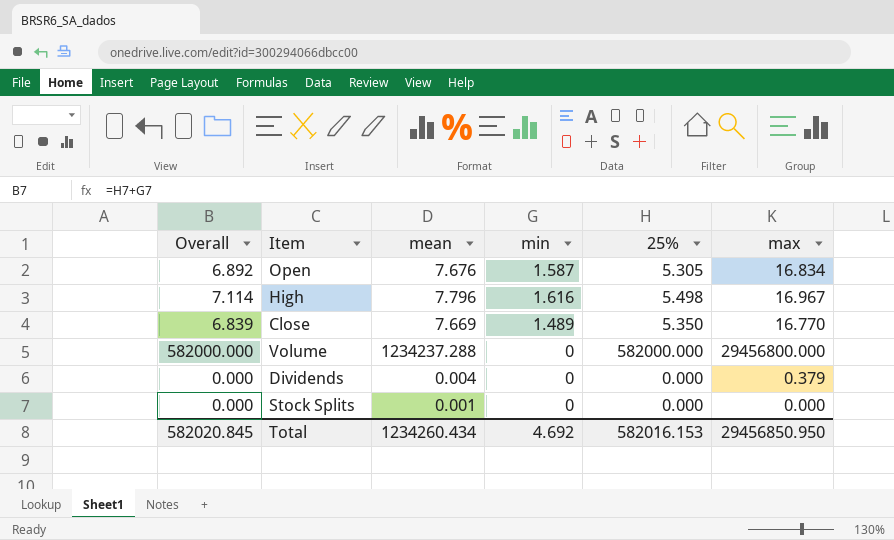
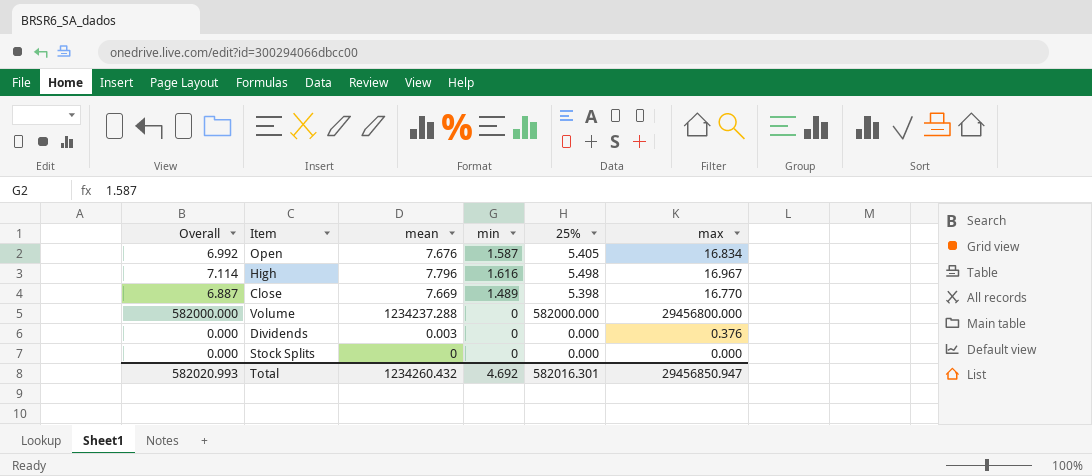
Open | Overall: 6.892 -> 6.992
Open | 25%: 5.305 -> 5.405
Close | Overall: 6.839 -> 6.887
Close | 25%: 5.350 -> 5.398
Dividends | mean: 0.004 -> 0.003
Dividends | max: 0.379 -> 0.376
Stock Splits | mean: 0.001 -> 0
Total | Overall: 582020.845 -> 582020.993
Total | mean: 1234260.434 -> 1234260.432
Total | 25%: 582016.153 -> 582016.301
Total | max: 29456850.950 -> 29456850.947

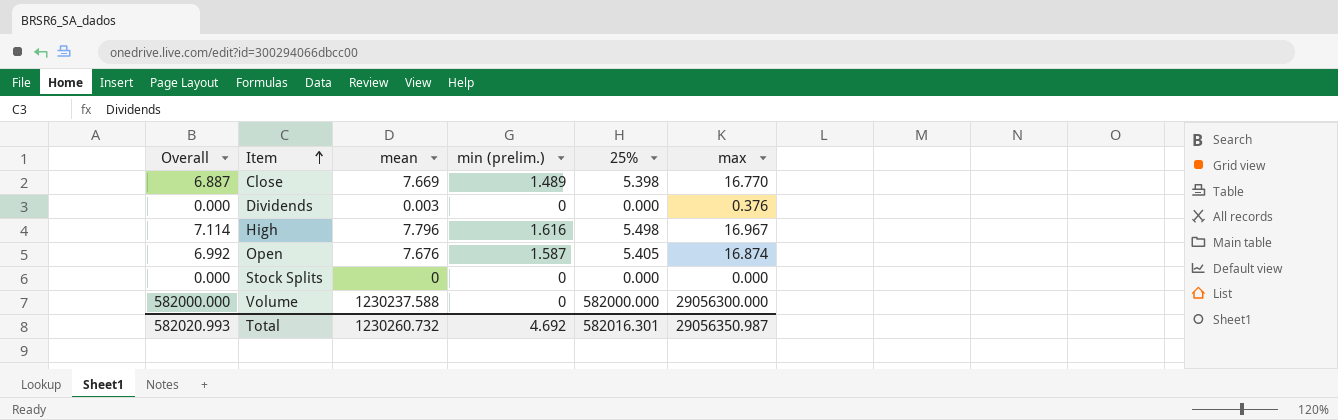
row order: none -> Item ascending
column name: min -> min (prelim.)
Open | max: 16.834 -> 16.874
Volume | mean: 1234237.288 -> 1230237.588
Volume | max: 29456800.000 -> 29056300.000
Total | mean: 1234260.432 -> 1230260.732
Total | max: 29456850.947 -> 29056350.987

